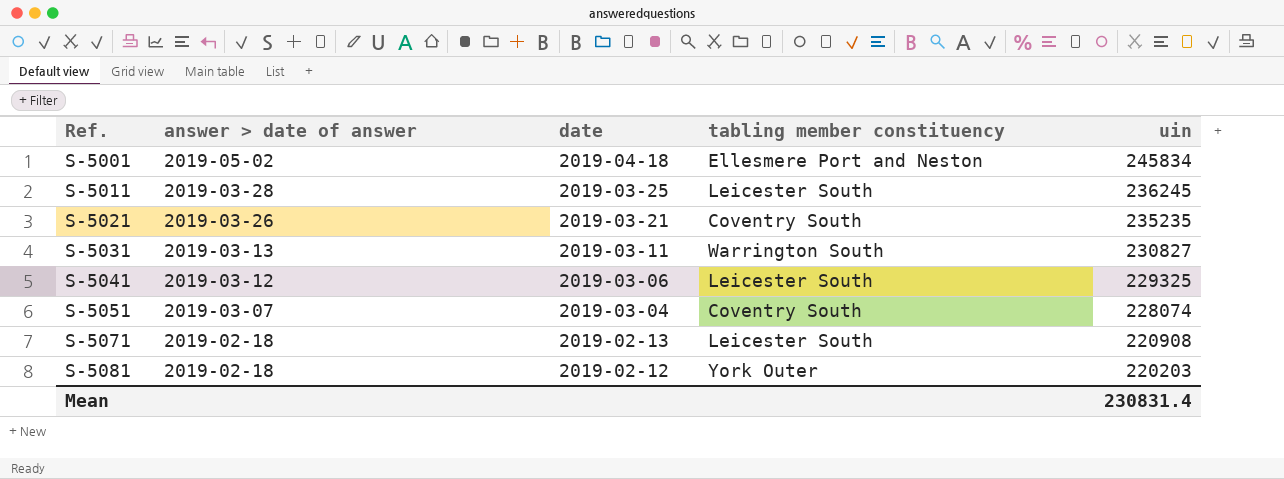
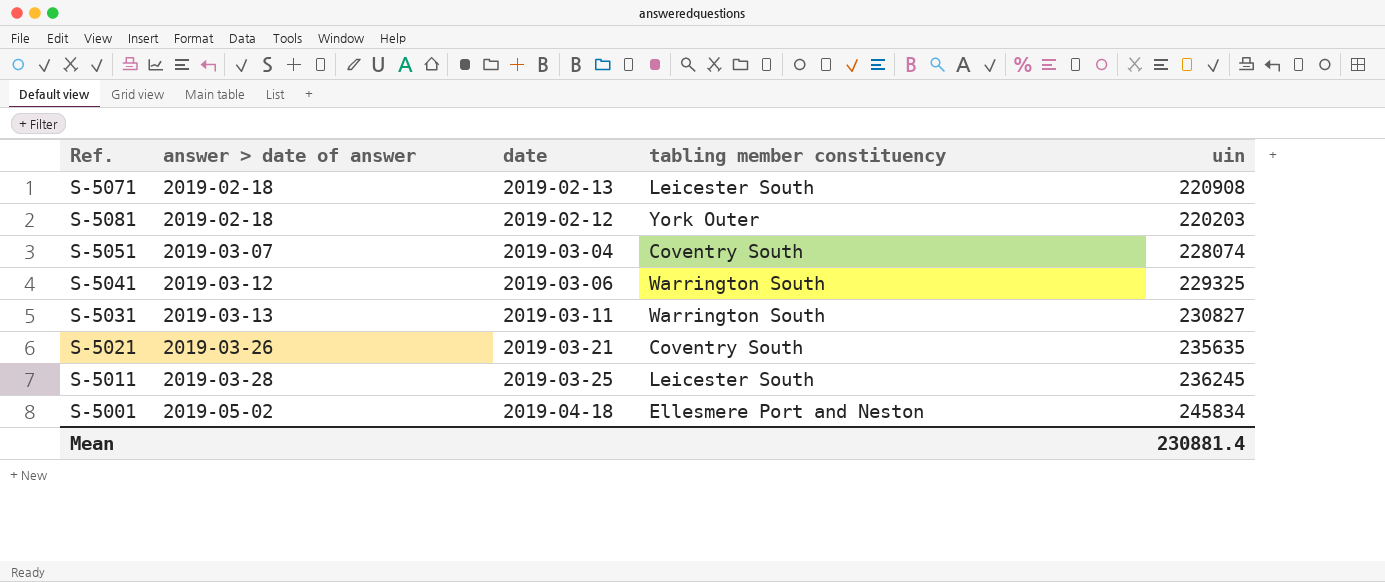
row order: Ref. ascending -> answer > date of answer ascending
S-5041 | tabling member constituency: Leicester South -> Warrington South
S-5021 | uin: 235235 -> 235635
Mean | uin: 230831.4 -> 230881.4

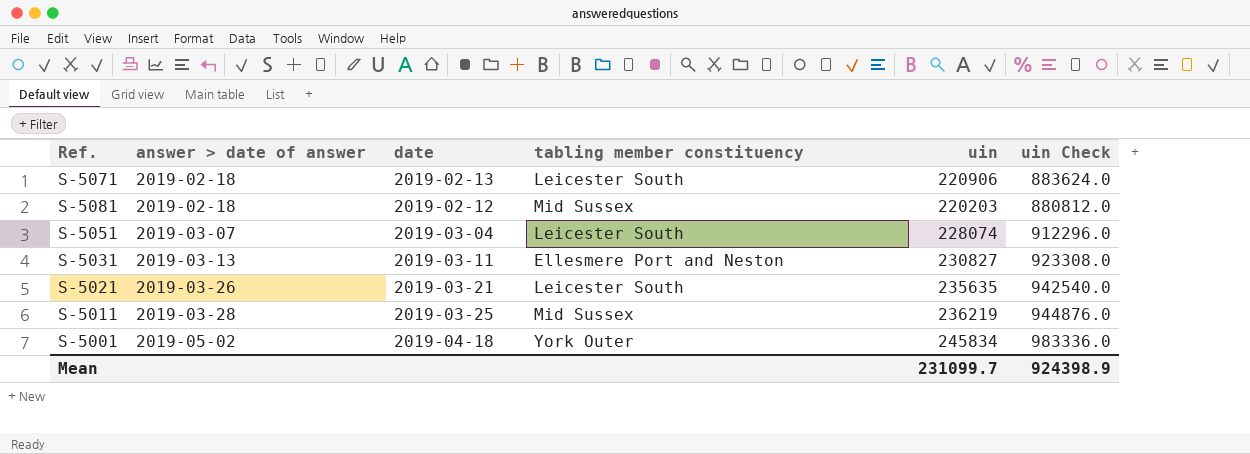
column uin Check | formula: none -> [uin] * 4
row S-5041: 2019-03-12 | 2019-03-06 | Warrington South | 229325 -> none
S-5071 | uin: 220908 -> 220906
S-5081 | tabling member constituency: York Outer -> Mid Sussex
S-5051 | tabling member constituency: Coventry South -> Leicester South
S-5031 | tabling member constituency: Warrington South -> Ellesmere Port and Neston
S-5021 | tabling member constituency: Coventry South -> Leicester South
S-5011 | tabling member constituency: Leicester South -> Mid Sussex
S-5011 | uin: 236245 -> 236219
S-5001 | tabling member constituency: Ellesmere Port and Neston -> York Outer
Mean | uin: 230881.4 -> 231099.7

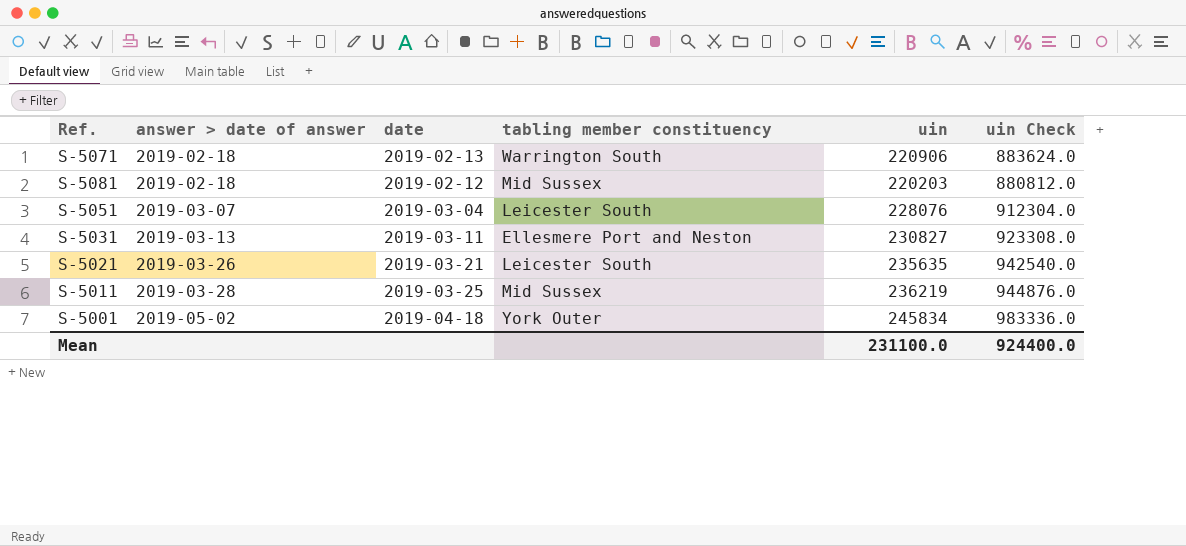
S-5071 | tabling member constituency: Leicester South -> Warrington South
S-5051 | uin: 228074 -> 228076
S-5051 | uin Check: 912296.0 -> 912304.0
Mean | uin: 231099.7 -> 231100.0
Mean | uin Check: 924398.9 -> 924400.0

